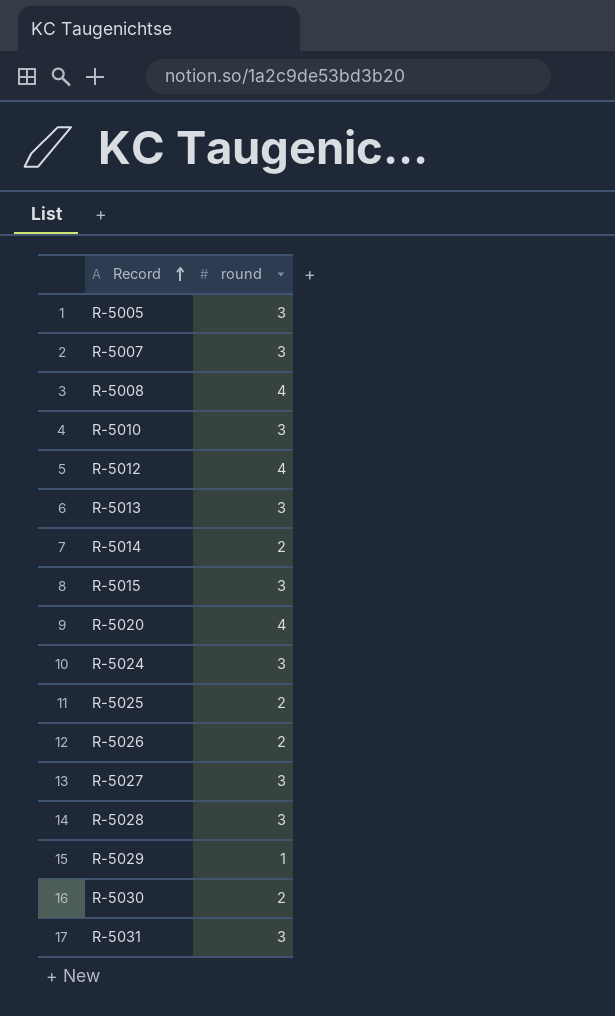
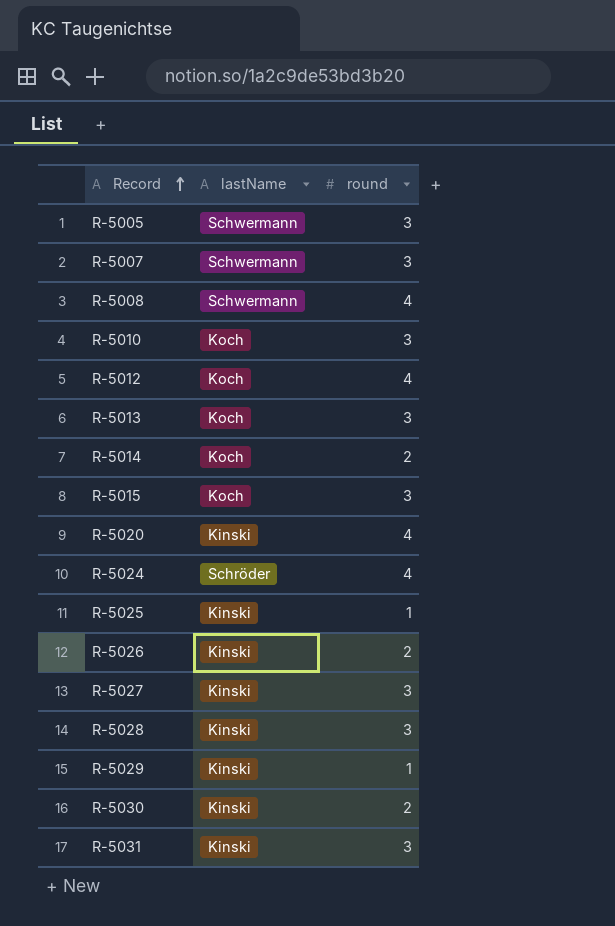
column lastName | position: none -> 2
R-5024 | round: 3 -> 4
R-5025 | round: 2 -> 1

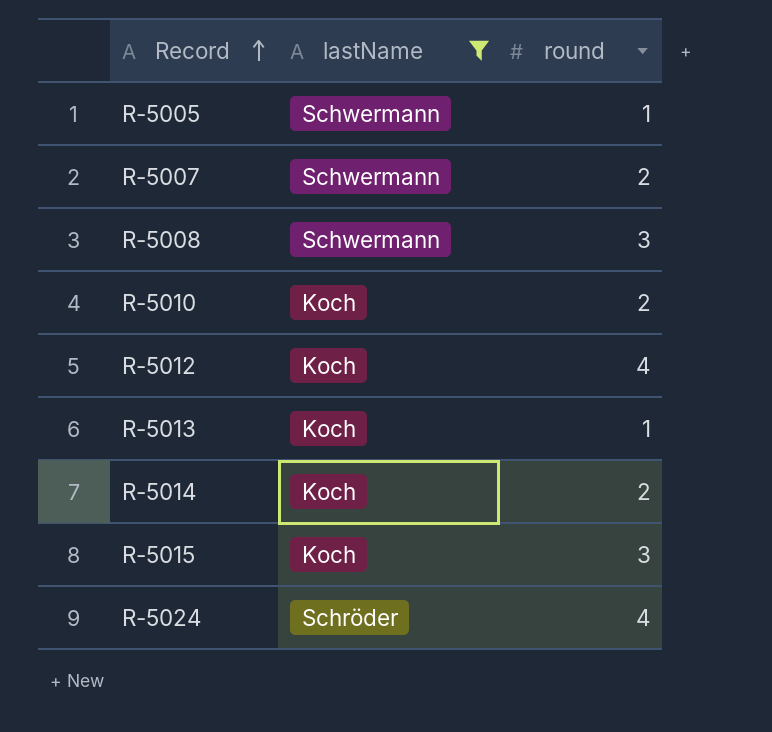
filter: none -> lastName != Kinski
R-5005 | round: 3 -> 1
R-5007 | round: 3 -> 2
R-5008 | round: 4 -> 3
R-5010 | round: 3 -> 2
R-5013 | round: 3 -> 1

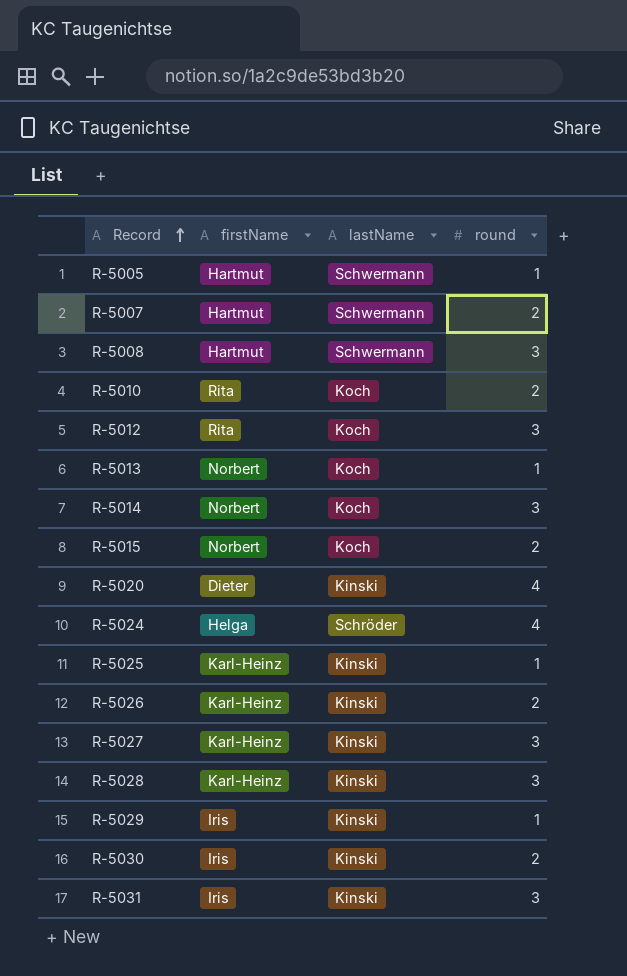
filter: lastName != Kinski -> none
column firstName | position: none -> 2
R-5012 | round: 4 -> 3
R-5014 | round: 2 -> 3
R-5015 | round: 3 -> 2

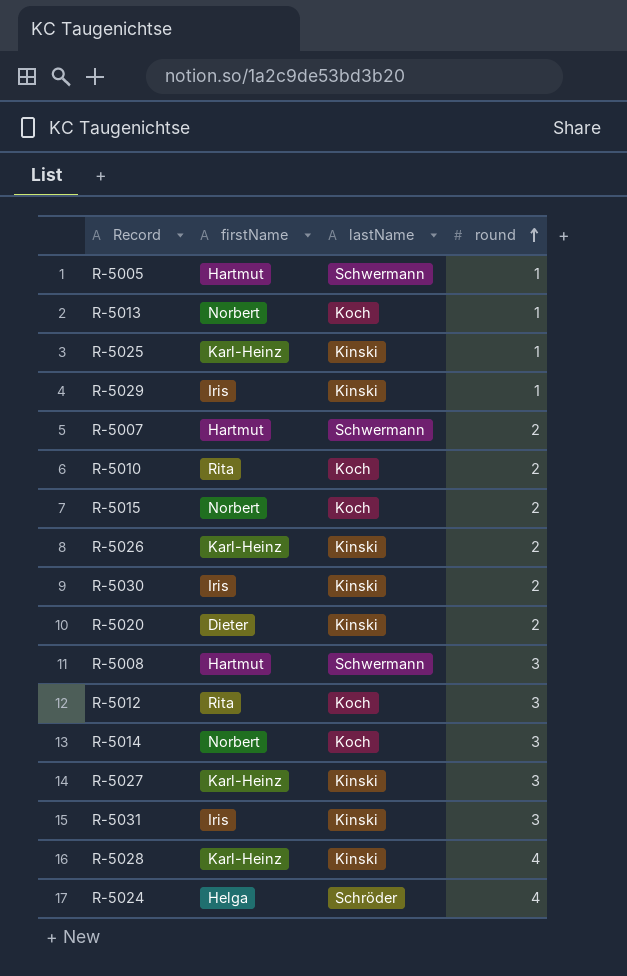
row order: Record ascending -> round ascending
R-5020 | round: 4 -> 2
R-5028 | round: 3 -> 4

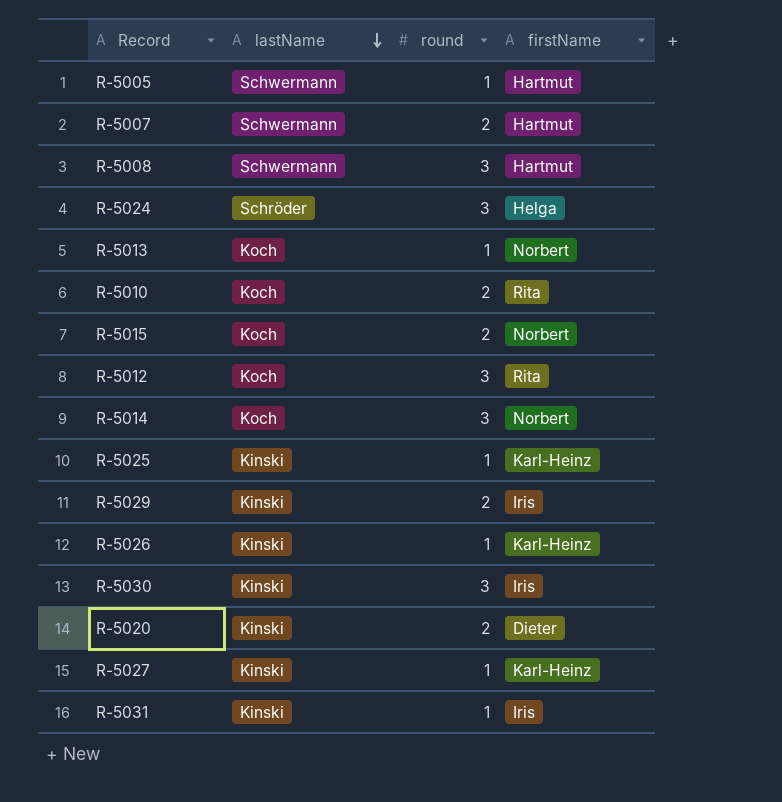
row order: round ascending -> lastName descending
column firstName | position: 2 -> 4
row R-5028: Karl-Heinz | Kinski | 4 -> none
R-5024 | round: 4 -> 3
R-5029 | round: 1 -> 2
R-5026 | round: 2 -> 1
R-5030 | round: 2 -> 3
R-5027 | round: 3 -> 1
R-5031 | round: 3 -> 1

